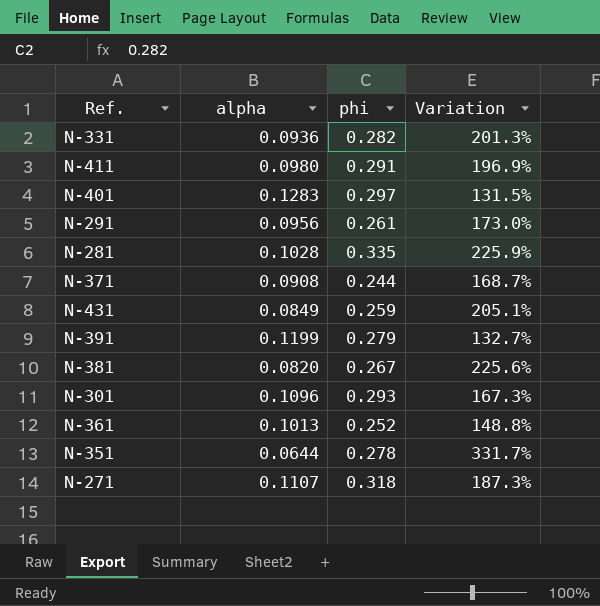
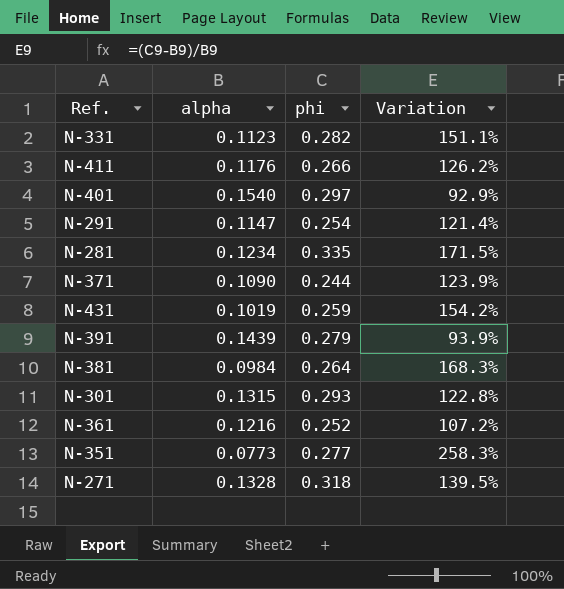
N-331 | alpha: 0.0936 -> 0.1123
N-331 | Variation: 201.3% -> 151.1%
N-411 | alpha: 0.0980 -> 0.1176
N-411 | phi: 0.291 -> 0.266
N-411 | Variation: 196.9% -> 126.2%
N-401 | alpha: 0.1283 -> 0.1540
N-401 | Variation: 131.5% -> 92.9%
N-291 | alpha: 0.0956 -> 0.1147
N-291 | phi: 0.261 -> 0.254
N-291 | Variation: 173.0% -> 121.4%
N-281 | alpha: 0.1028 -> 0.1234
N-281 | Variation: 225.9% -> 171.5%
N-371 | alpha: 0.0908 -> 0.1090
N-371 | Variation: 168.7% -> 123.9%
N-431 | alpha: 0.0849 -> 0.1019
N-431 | Variation: 205.1% -> 154.2%
N-391 | alpha: 0.1199 -> 0.1439
N-391 | Variation: 132.7% -> 93.9%
N-381 | alpha: 0.0820 -> 0.0984
N-381 | phi: 0.267 -> 0.264
N-381 | Variation: 225.6% -> 168.3%
N-301 | alpha: 0.1096 -> 0.1315
N-301 | Variation: 167.3% -> 122.8%
N-361 | alpha: 0.1013 -> 0.1216
N-361 | Variation: 148.8% -> 107.2%
N-351 | alpha: 0.0644 -> 0.0773
N-351 | phi: 0.278 -> 0.277
N-351 | Variation: 331.7% -> 258.3%
N-271 | alpha: 0.1107 -> 0.1328
N-271 | Variation: 187.3% -> 139.5%

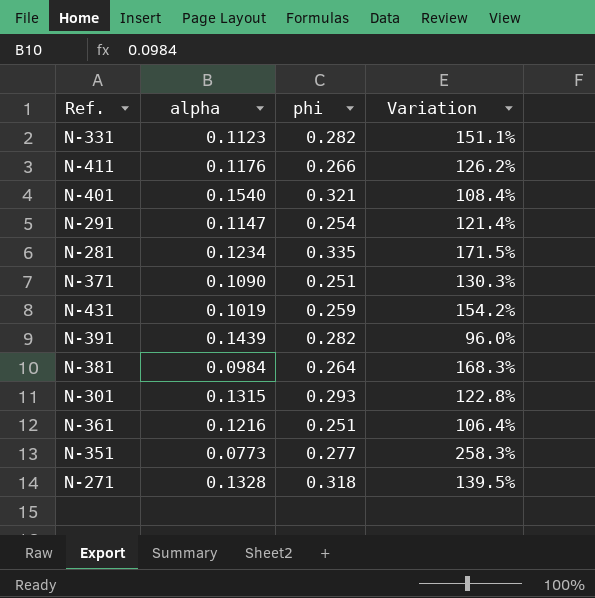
N-401 | phi: 0.297 -> 0.321
N-401 | Variation: 92.9% -> 108.4%
N-371 | phi: 0.244 -> 0.251
N-371 | Variation: 123.9% -> 130.3%
N-391 | phi: 0.279 -> 0.282
N-391 | Variation: 93.9% -> 96.0%
N-361 | phi: 0.252 -> 0.251
N-361 | Variation: 107.2% -> 106.4%

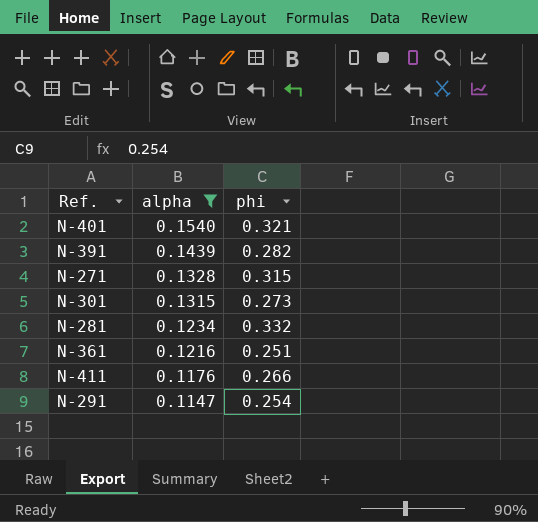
filter: none -> alpha >= 0.1147
row order: none -> alpha descending
column Variation | formula: ([phi] - [alpha]) / [alpha] -> none
N-271 | phi: 0.318 -> 0.315
N-301 | phi: 0.293 -> 0.273
N-281 | phi: 0.335 -> 0.332

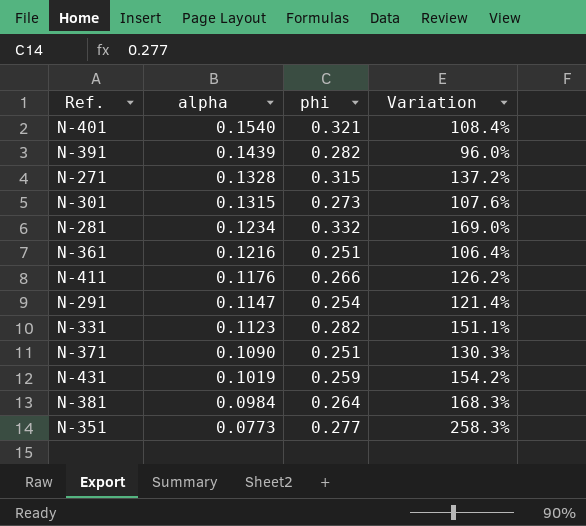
filter: alpha >= 0.1147 -> none
column Variation | formula: none -> ([phi] - [alpha]) / [alpha]

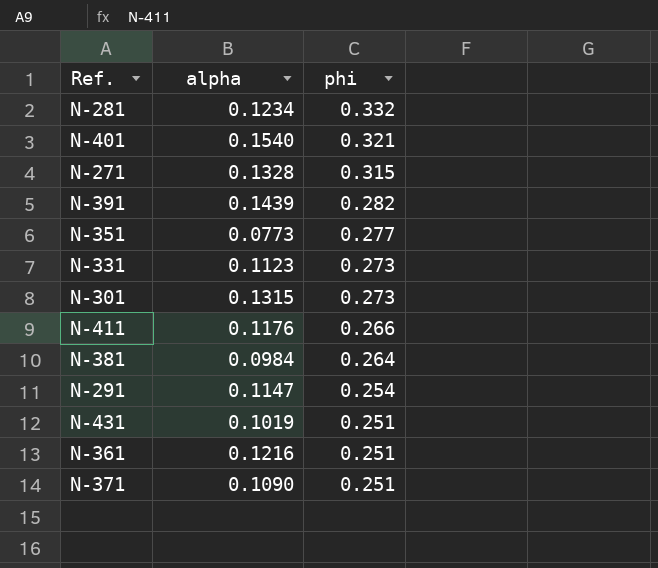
row order: alpha descending -> phi descending
column Variation | formula: ([phi] - [alpha]) / [alpha] -> none
N-331 | phi: 0.282 -> 0.273
N-431 | phi: 0.259 -> 0.251

